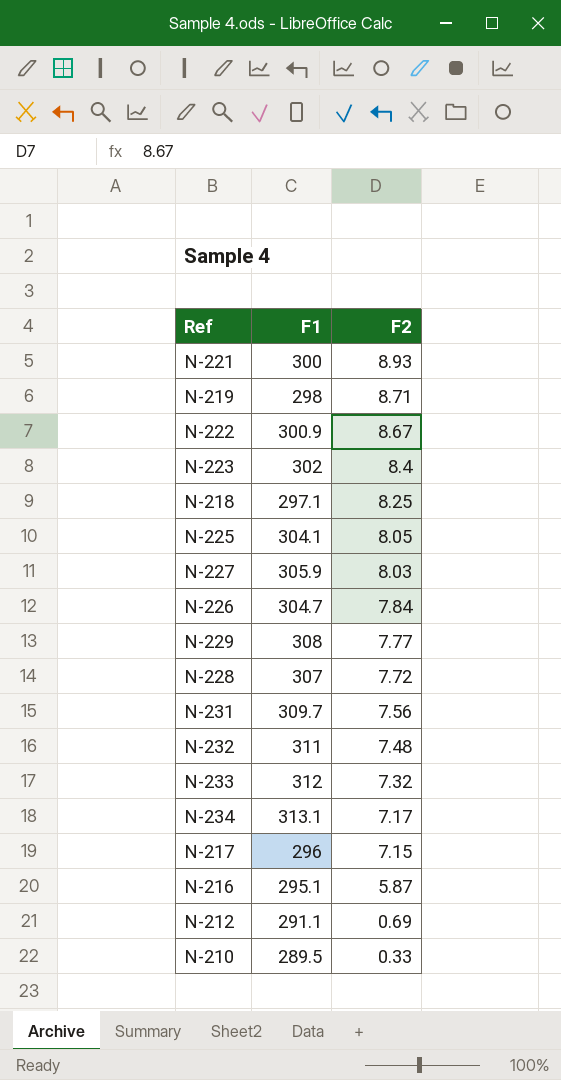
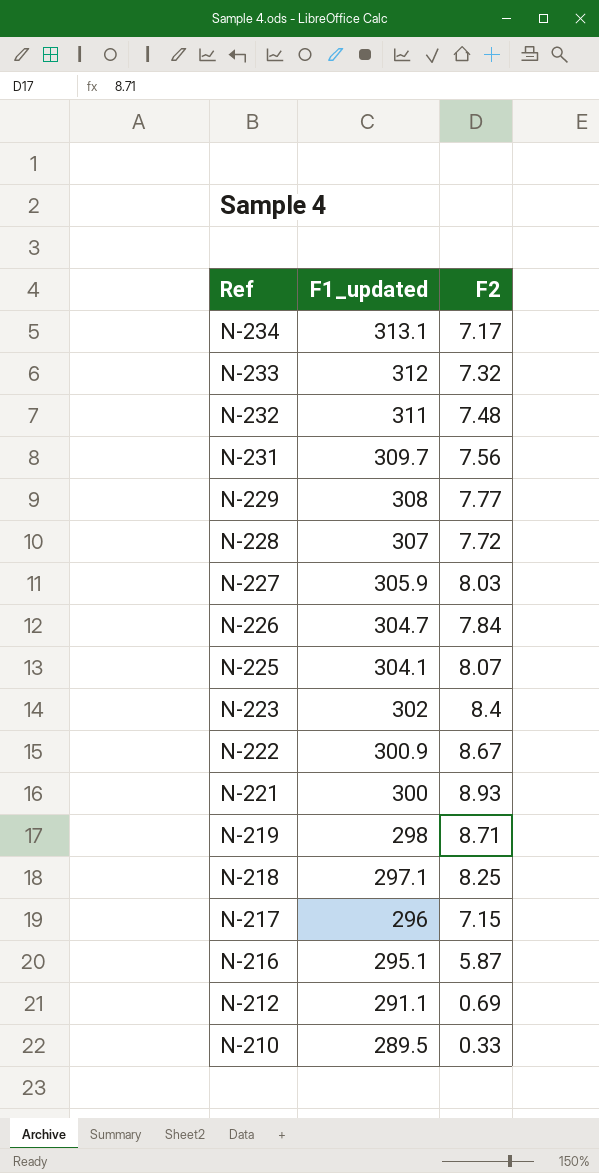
row order: F2 descending -> Ref descending
column name: F1 -> F1_updated
N-225 | F2: 8.05 -> 8.07

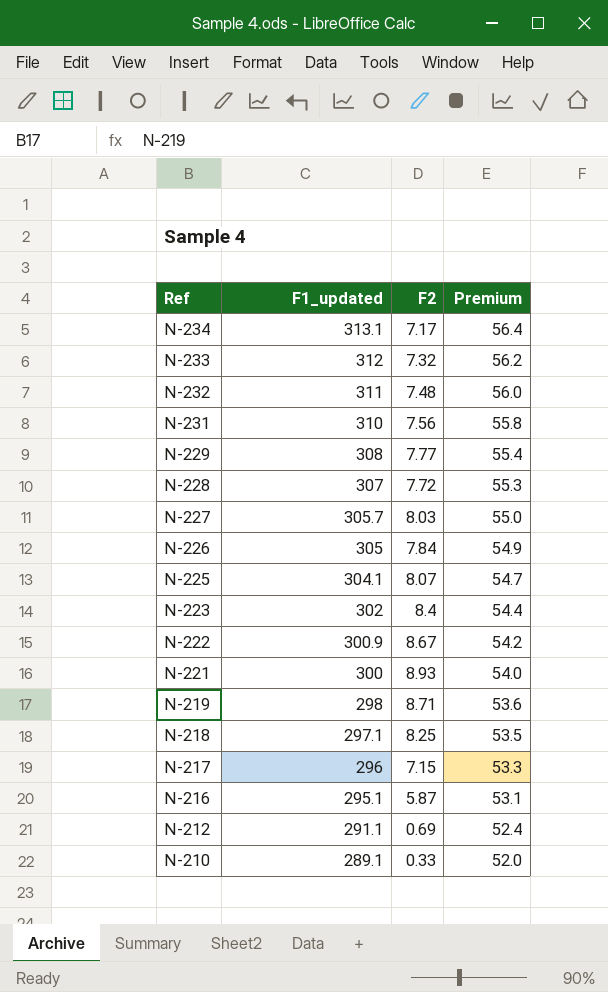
column Premium | formula: none -> [F1_updated] * 0.18
N-231 | F1_updated: 309.7 -> 310
N-227 | F1_updated: 305.9 -> 305.7
N-226 | F1_updated: 304.7 -> 305
N-210 | F1_updated: 289.5 -> 289.1

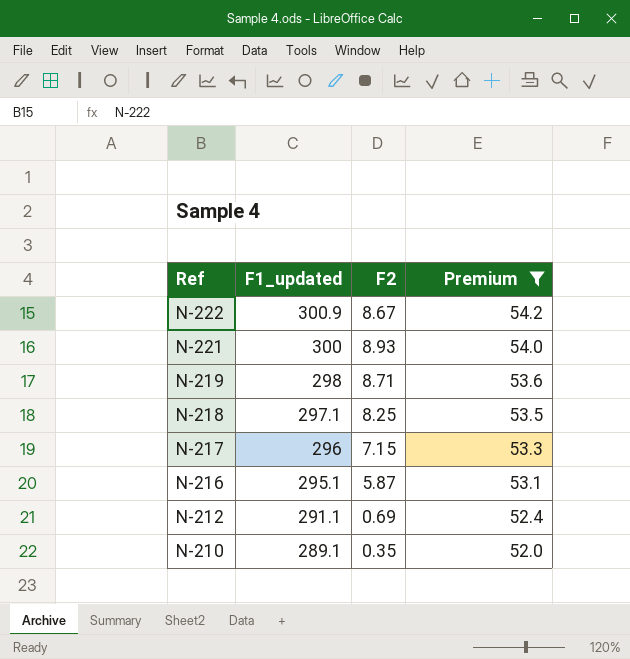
filter: none -> Premium <= 54.2
N-210 | F2: 0.33 -> 0.35

